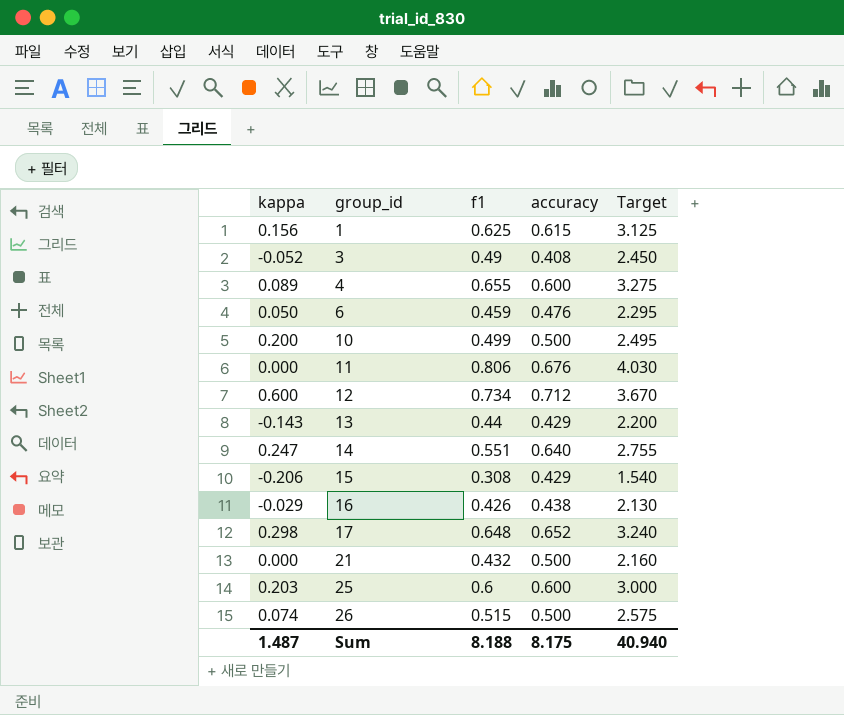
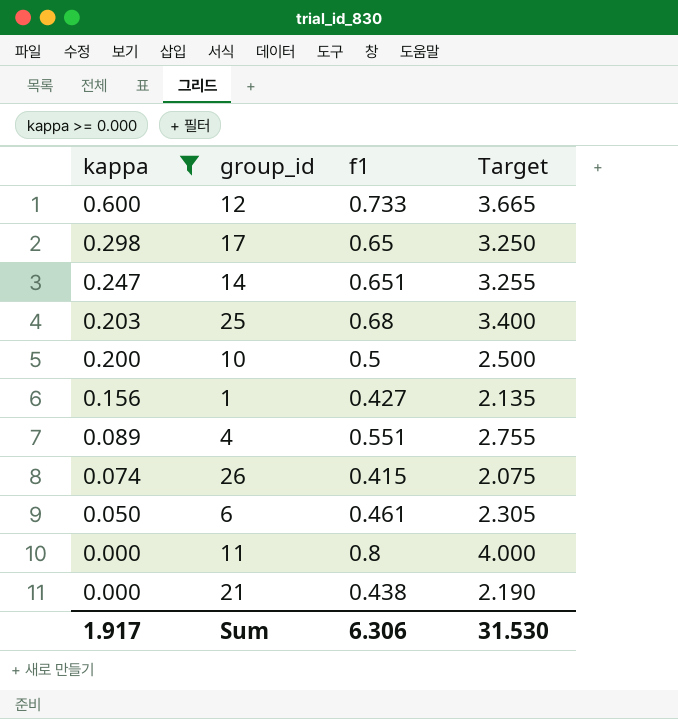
filter: none -> kappa >= 0.000
row order: group_id ascending -> kappa descending
column accuracy | position: 4 -> none
12 | f1: 0.734 -> 0.733
12 | Target: 3.670 -> 3.665
17 | f1: 0.648 -> 0.65
17 | Target: 3.240 -> 3.250
14 | f1: 0.551 -> 0.651
14 | Target: 2.755 -> 3.255
25 | f1: 0.6 -> 0.68
25 | Target: 3.000 -> 3.400
10 | f1: 0.499 -> 0.5
10 | Target: 2.495 -> 2.500
1 | f1: 0.625 -> 0.427
1 | Target: 3.125 -> 2.135
4 | f1: 0.655 -> 0.551
4 | Target: 3.275 -> 2.755
26 | f1: 0.515 -> 0.415
26 | Target: 2.575 -> 2.075
6 | f1: 0.459 -> 0.461
6 | Target: 2.295 -> 2.305
11 | f1: 0.806 -> 0.8
11 | Target: 4.030 -> 4.000
21 | f1: 0.432 -> 0.438
21 | Target: 2.160 -> 2.190
Sum | kappa: 1.487 -> 1.917
Sum | f1: 8.188 -> 6.306
Sum | Target: 40.940 -> 31.530

